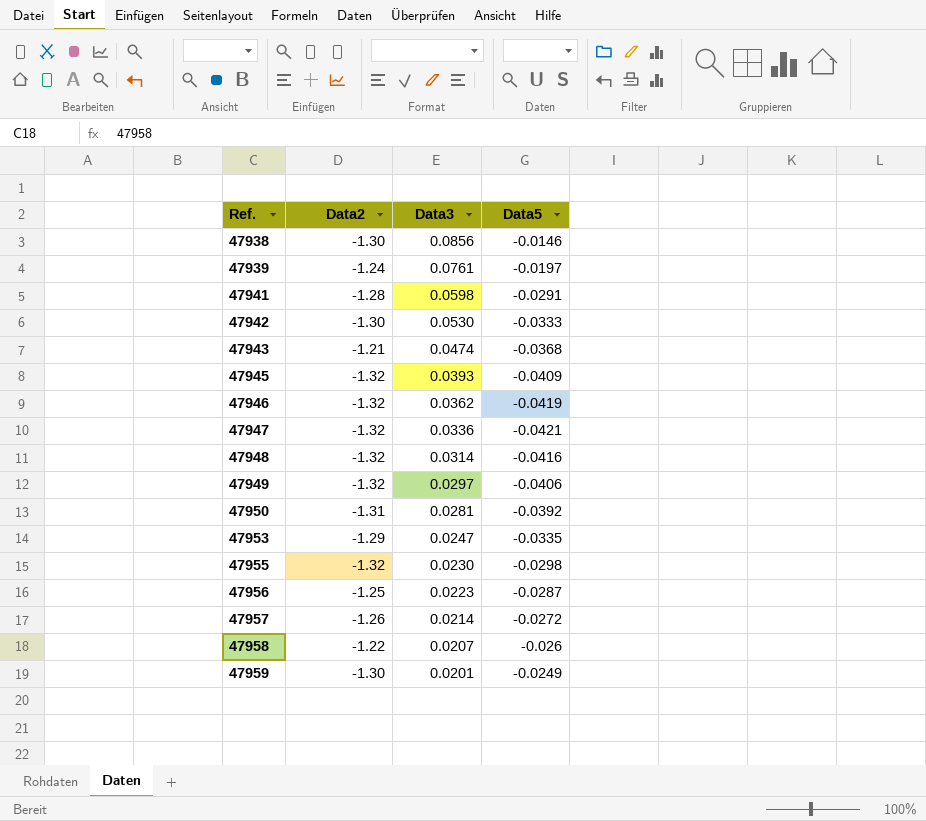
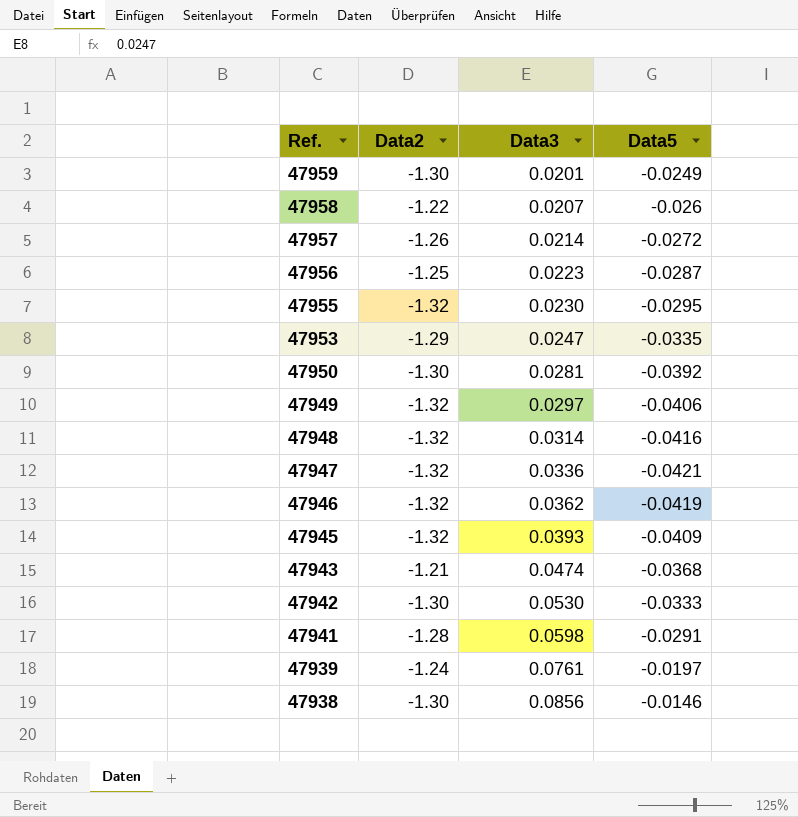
row order: Ref. ascending -> Ref. descending
47955 | Data5: -0.0298 -> -0.0295
47950 | Data2: -1.31 -> -1.30

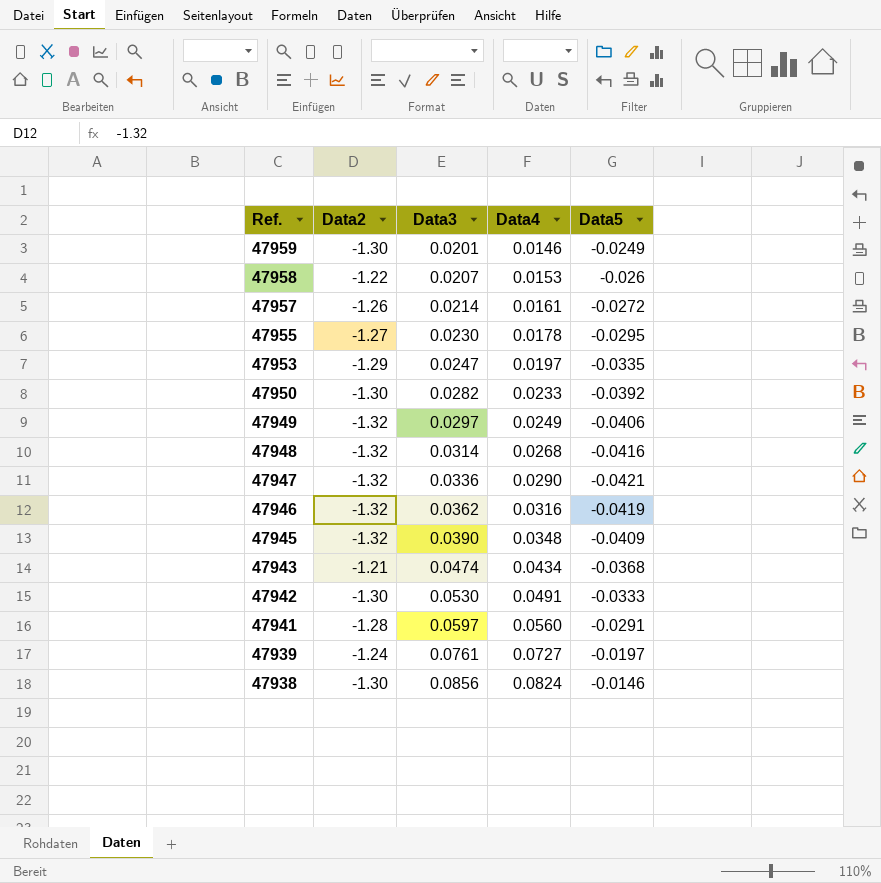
column Data4 | position: none -> 4
row 47956: -1.25 | 0.0223 | -0.0287 -> none
47955 | Data2: -1.32 -> -1.27
47950 | Data3: 0.0281 -> 0.0282
47945 | Data3: 0.0393 -> 0.0390
47941 | Data3: 0.0598 -> 0.0597

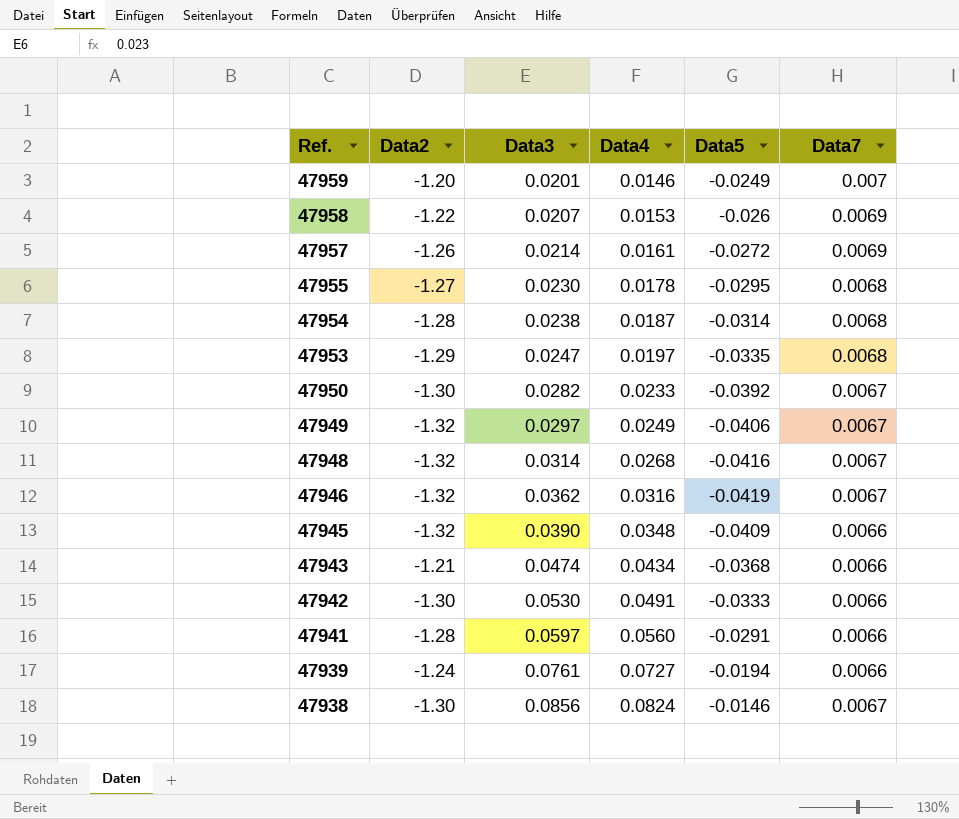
column Data7 | position: none -> 6
row 47947: -1.32 | 0.0336 | 0.0290 | -0.0421 -> none
47959 | Data2: -1.30 -> -1.20
row 47954: none -> -1.28 | 0.0238 | 0.0187 | -0.0314 | 0.0068
47939 | Data5: -0.0197 -> -0.0194

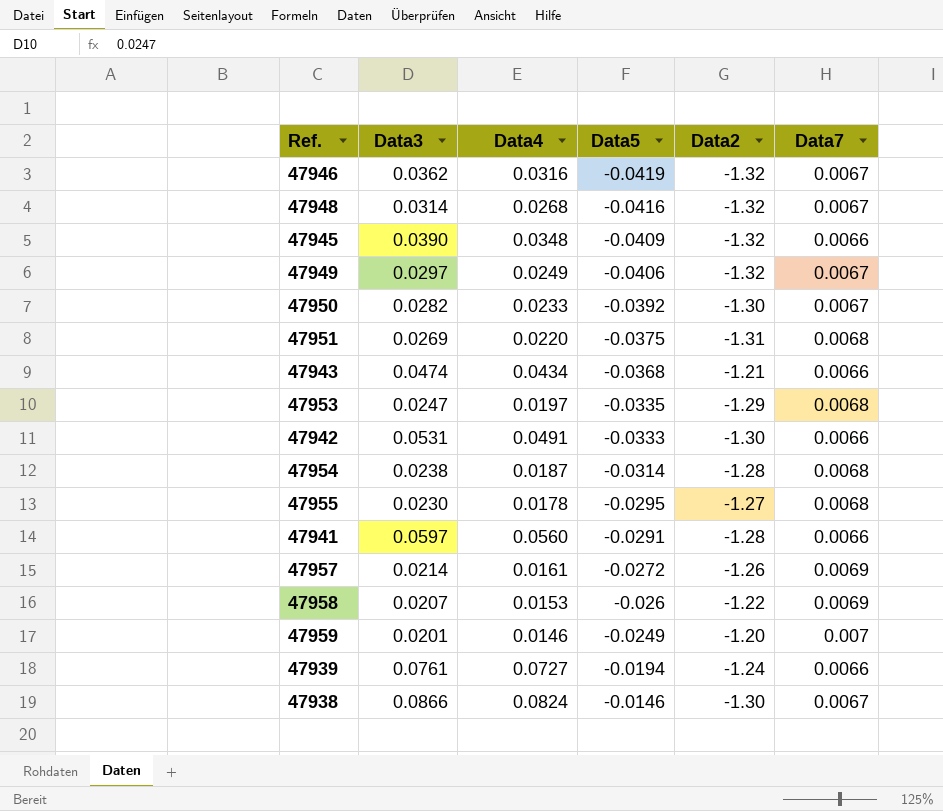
row order: Ref. descending -> Data5 ascending
column Data2 | position: 2 -> 5
row 47951: none -> 0.0269 | 0.0220 | -0.0375 | -1.31 | 0.0068
47942 | Data3: 0.0530 -> 0.0531
47938 | Data3: 0.0856 -> 0.0866

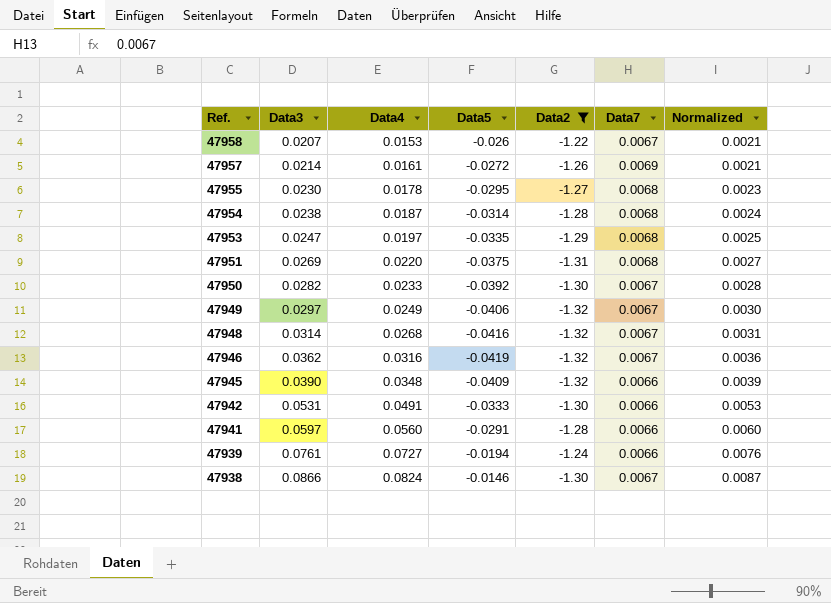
filter: none -> Data2 <= -1.22
row order: Data5 ascending -> Ref. descending
column Normalized | formula: none -> [Data3] * 0.1
47958 | Data7: 0.0069 -> 0.0067

